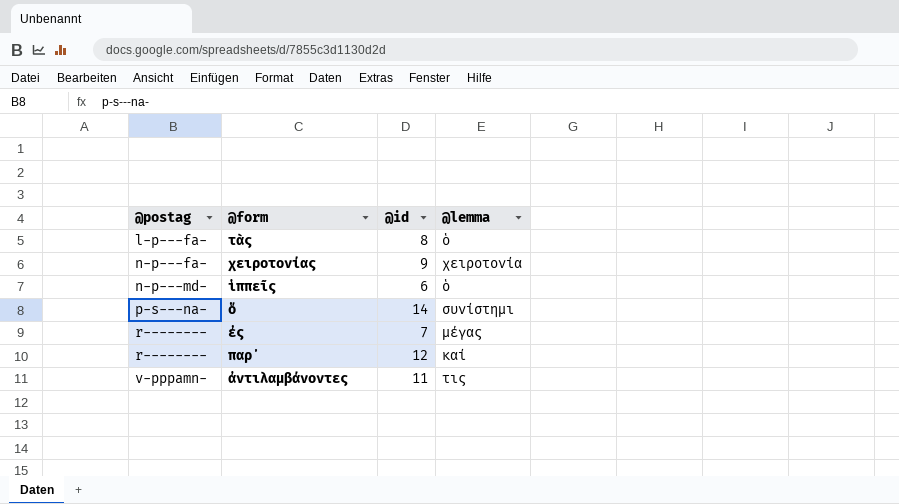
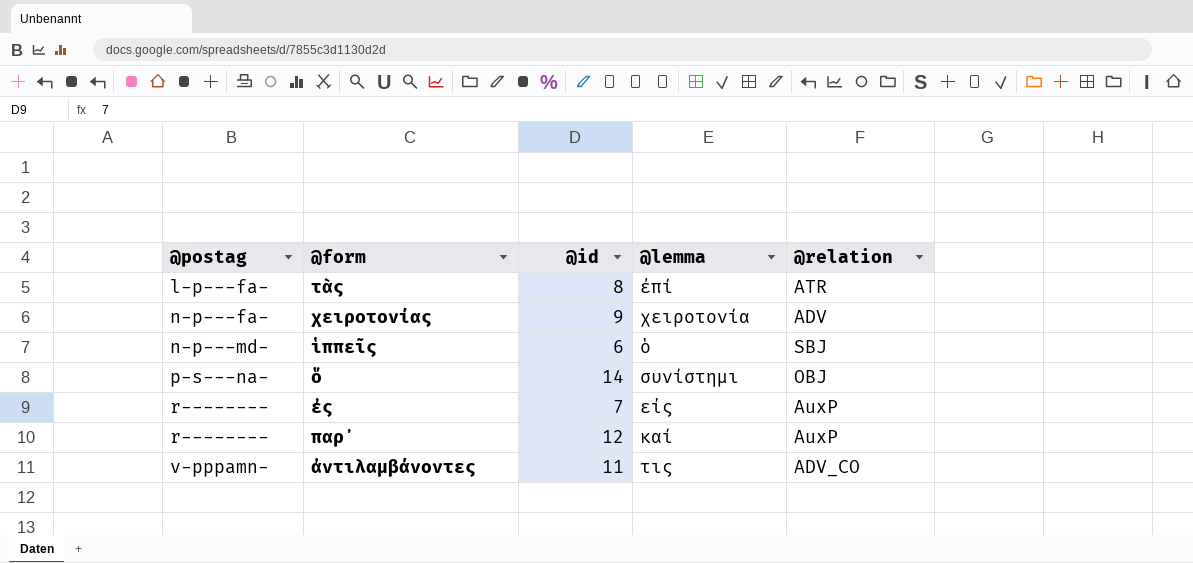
column @relation | position: none -> 5
τὰς | @lemma: ὁ -> ἐπί
ἐς | @lemma: μέγας -> εἰς

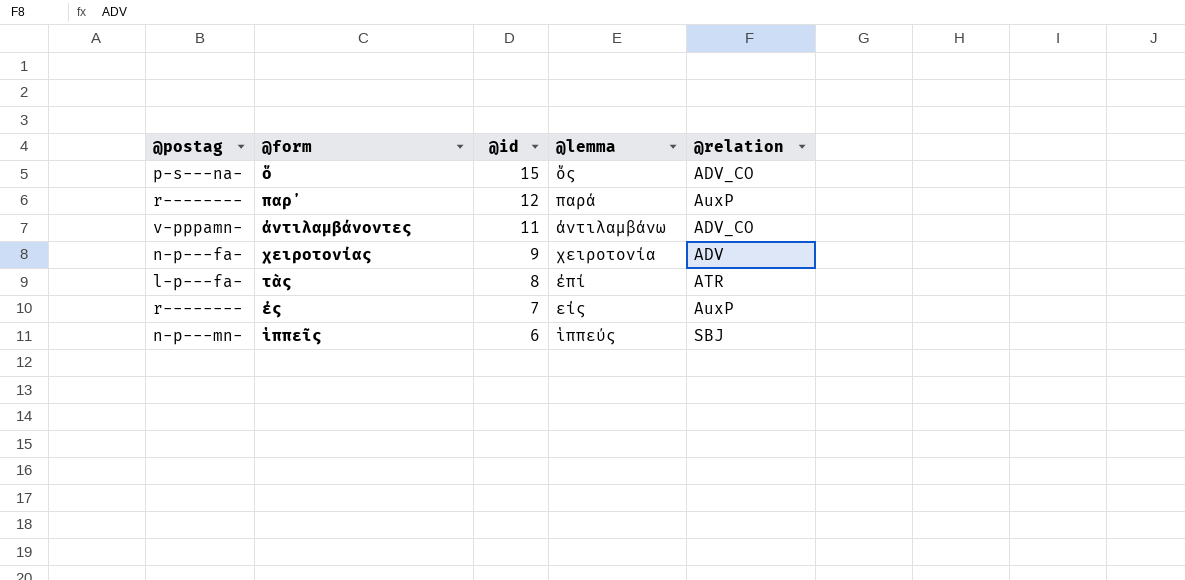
row order: @postag ascending -> @id descending
ὅ | @id: 14 -> 15
ὅ | @lemma: συνίστημι -> ὅς
ὅ | @relation: OBJ -> ADV_CO
παρʼ | @lemma: καί -> παρά
ἀντιλαμβάνοντες | @lemma: τις -> ἀντιλαμβάνω
ἱππεῖς | @postag: n-p---md- -> n-p---mn-
ἱππεῖς | @lemma: ὁ -> ἱππεύς

